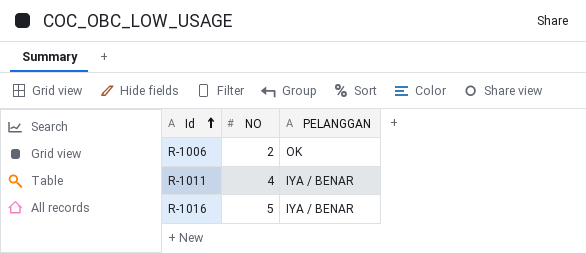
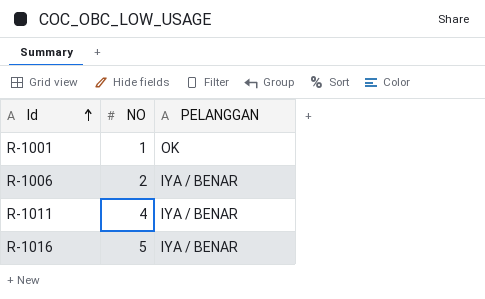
row R-1001: none -> 1 | OK
R-1006 | PELANGGAN: OK -> IYA / BENAR

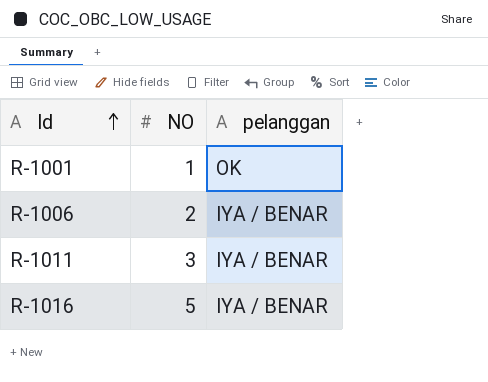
column name: PELANGGAN -> pelanggan
R-1011 | NO: 4 -> 3

